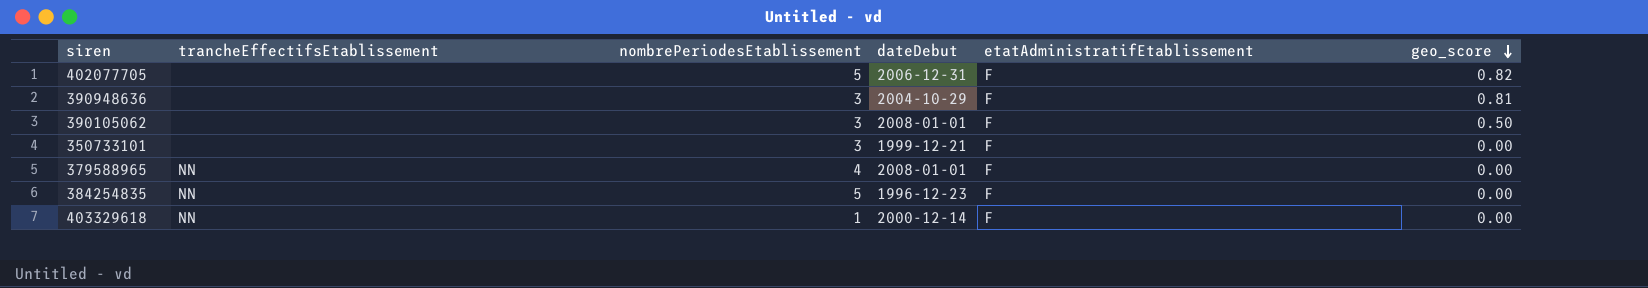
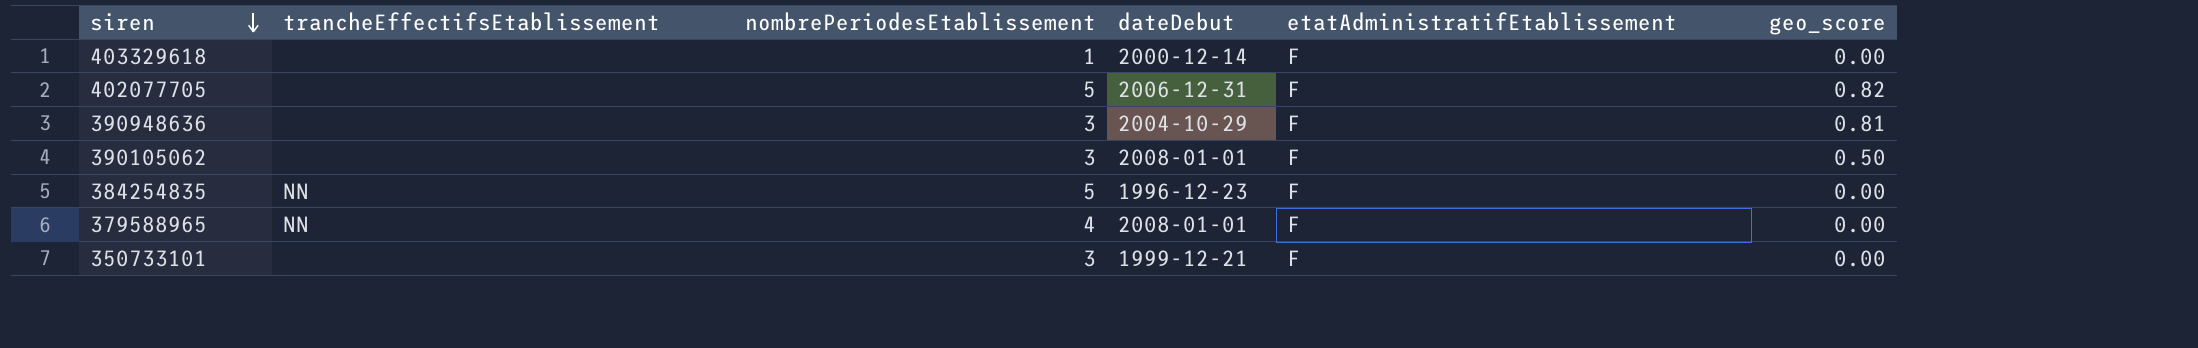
row order: geo_score descending -> siren descending
403329618 | trancheEffectifsEtablissement: NN -> none

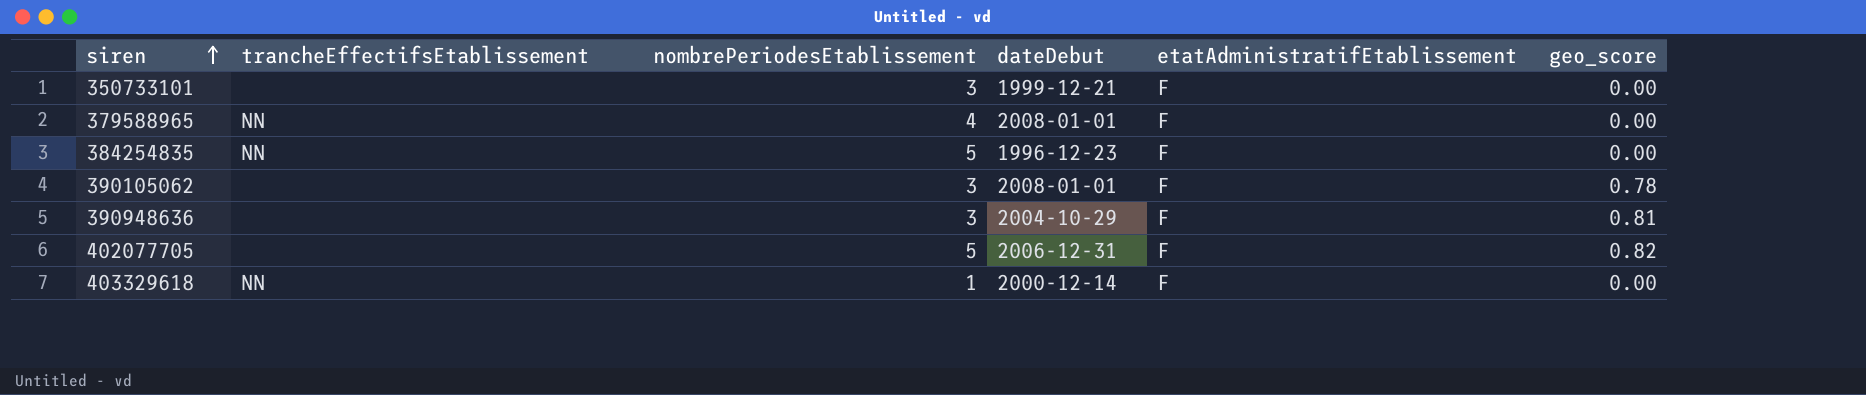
row order: siren descending -> siren ascending
390105062 | geo_score: 0.50 -> 0.78
403329618 | trancheEffectifsEtablissement: none -> NN

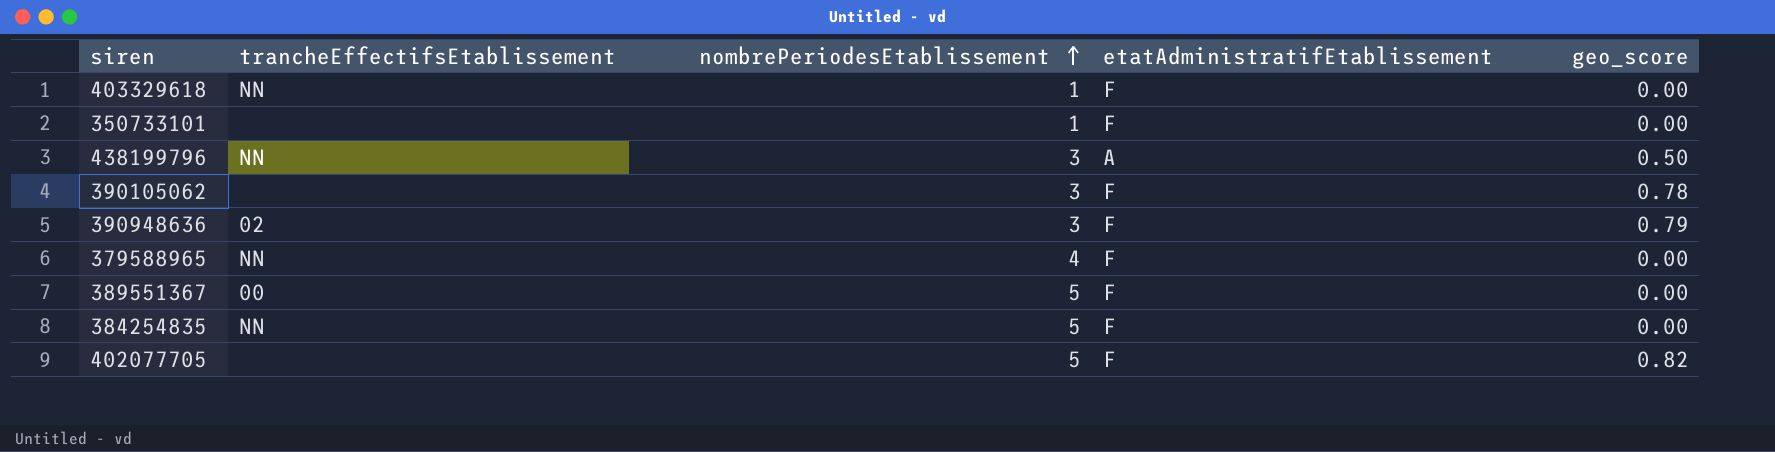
row order: siren ascending -> nombrePeriodesEtablissement ascending
column dateDebut | position: 4 -> none
350733101 | nombrePeriodesEtablissement: 3 -> 1
row 438199796: none -> NN | 3 | A | 0.50
390948636 | trancheEffectifsEtablissement: none -> 02
390948636 | geo_score: 0.81 -> 0.79
row 389551367: none -> 00 | 5 | F | 0.00

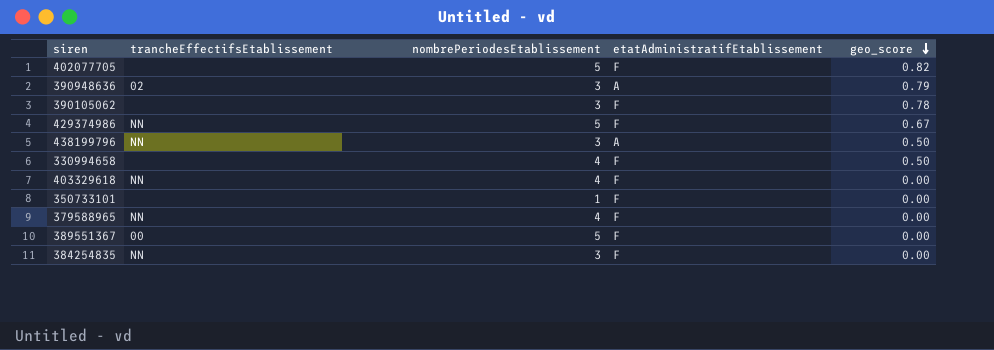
row order: nombrePeriodesEtablissement ascending -> geo_score descending
390948636 | etatAdministratifEtablissement: F -> A
row 429374986: none -> NN | 5 | F | 0.67
row 330994658: none -> none | 4 | F | 0.50
403329618 | nombrePeriodesEtablissement: 1 -> 4
384254835 | nombrePeriodesEtablissement: 5 -> 3

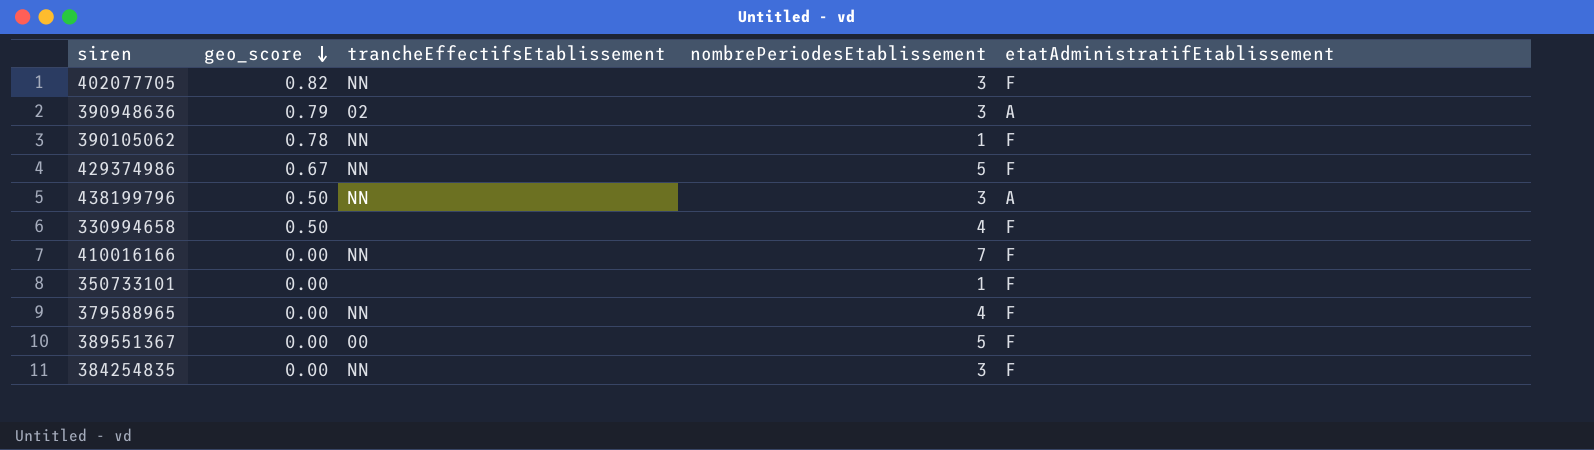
column geo_score | position: 5 -> 2
row 403329618: NN | 4 | F | 0.00 -> none
402077705 | trancheEffectifsEtablissement: none -> NN
402077705 | nombrePeriodesEtablissement: 5 -> 3
390105062 | trancheEffectifsEtablissement: none -> NN
390105062 | nombrePeriodesEtablissement: 3 -> 1
row 410016166: none -> 0.00 | NN | 7 | F

